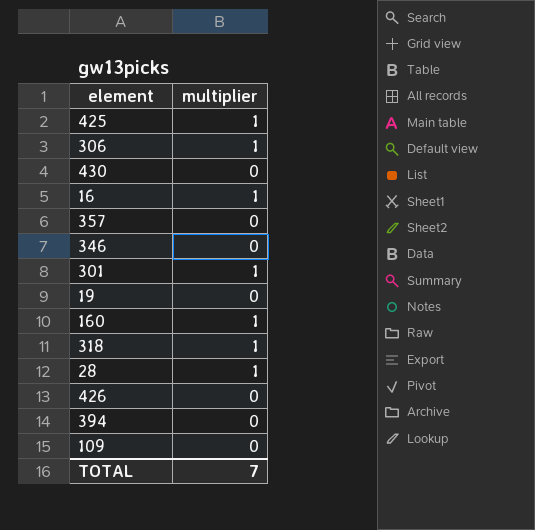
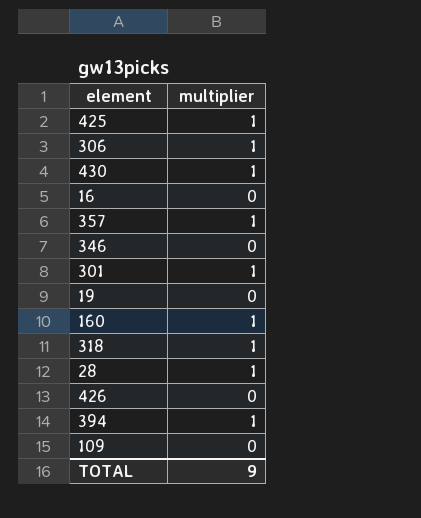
430 | multiplier: 0 -> 1
16 | multiplier: 1 -> 0
357 | multiplier: 0 -> 1
394 | multiplier: 0 -> 1
TOTAL | multiplier: 7 -> 9

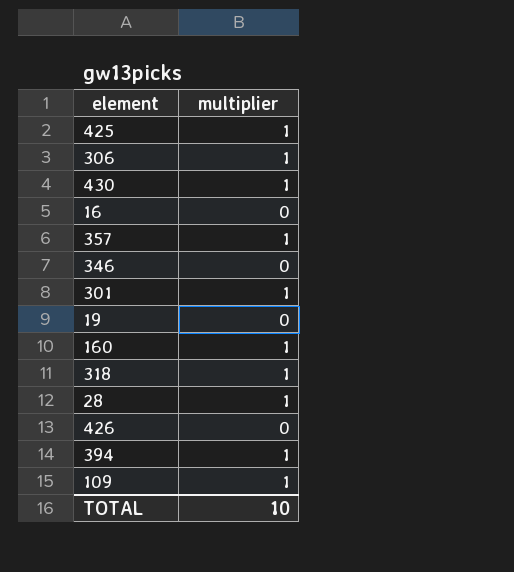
109 | multiplier: 0 -> 1
TOTAL | multiplier: 9 -> 10

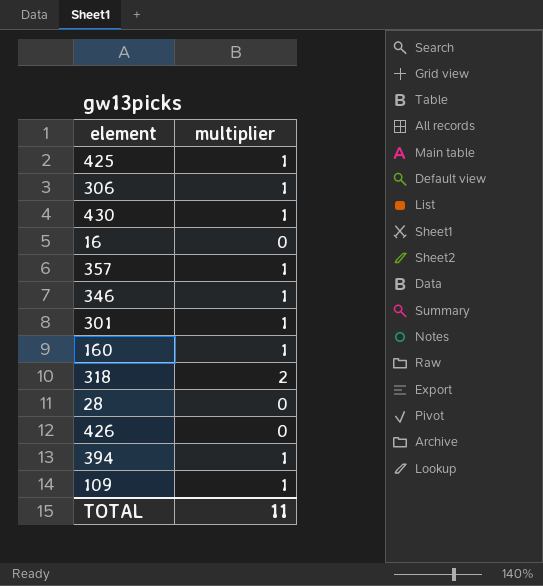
row 19: 0 -> none
346 | multiplier: 0 -> 1
318 | multiplier: 1 -> 2
28 | multiplier: 1 -> 0
TOTAL | multiplier: 10 -> 11

